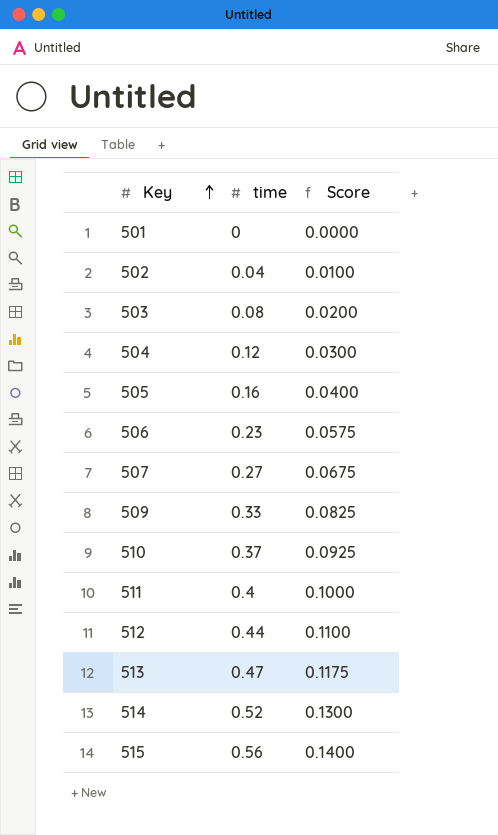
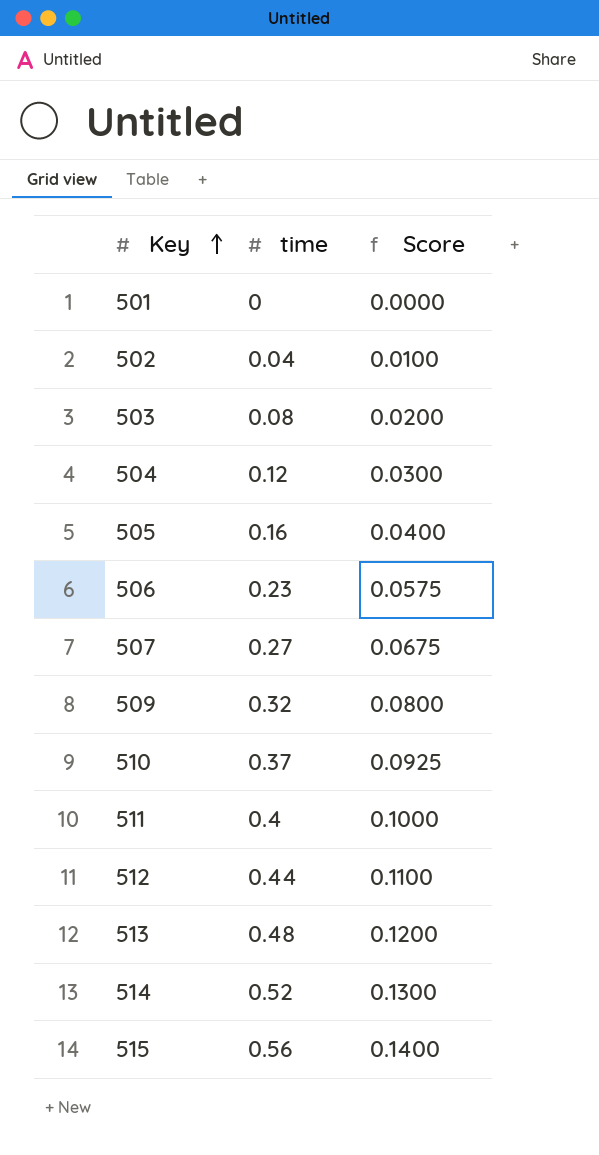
509 | time: 0.33 -> 0.32
509 | Score: 0.0825 -> 0.0800
513 | time: 0.47 -> 0.48
513 | Score: 0.1175 -> 0.1200

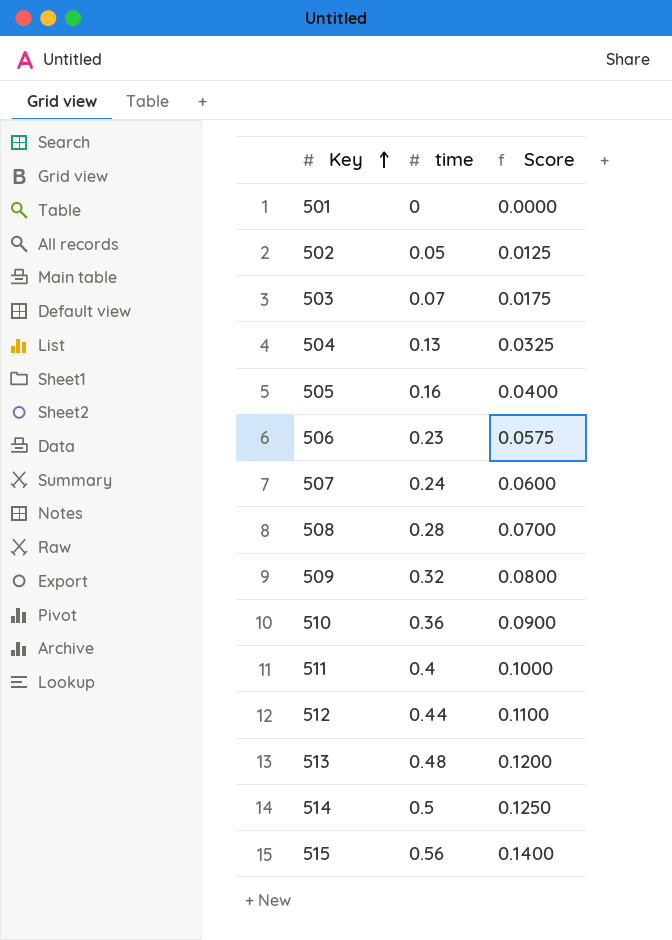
502 | time: 0.04 -> 0.05
502 | Score: 0.0100 -> 0.0125
503 | time: 0.08 -> 0.07
503 | Score: 0.0200 -> 0.0175
504 | time: 0.12 -> 0.13
504 | Score: 0.0300 -> 0.0325
507 | time: 0.27 -> 0.24
507 | Score: 0.0675 -> 0.0600
row 508: none -> 0.28 | 0.0700
510 | time: 0.37 -> 0.36
510 | Score: 0.0925 -> 0.0900
514 | time: 0.52 -> 0.5
514 | Score: 0.1300 -> 0.1250

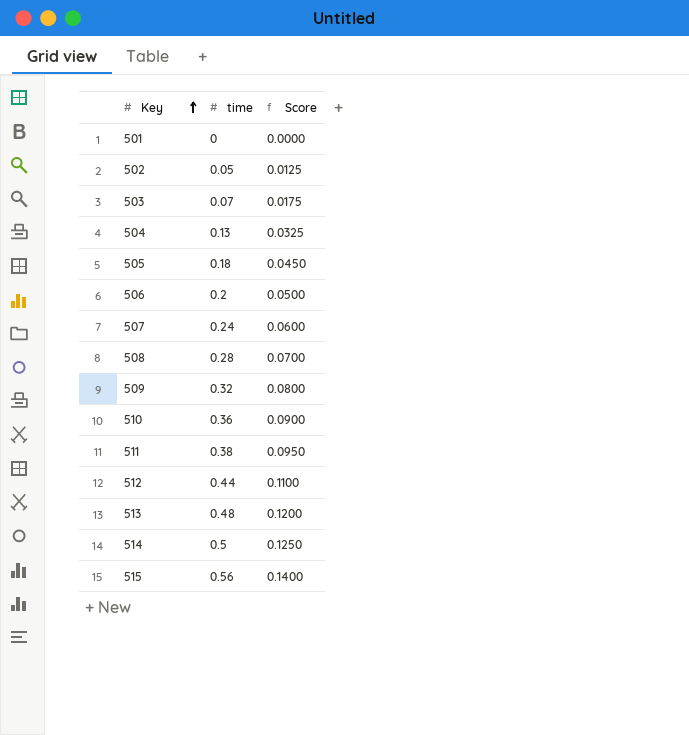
505 | time: 0.16 -> 0.18
505 | Score: 0.0400 -> 0.0450
506 | time: 0.23 -> 0.2
506 | Score: 0.0575 -> 0.0500
511 | time: 0.4 -> 0.38
511 | Score: 0.1000 -> 0.0950

